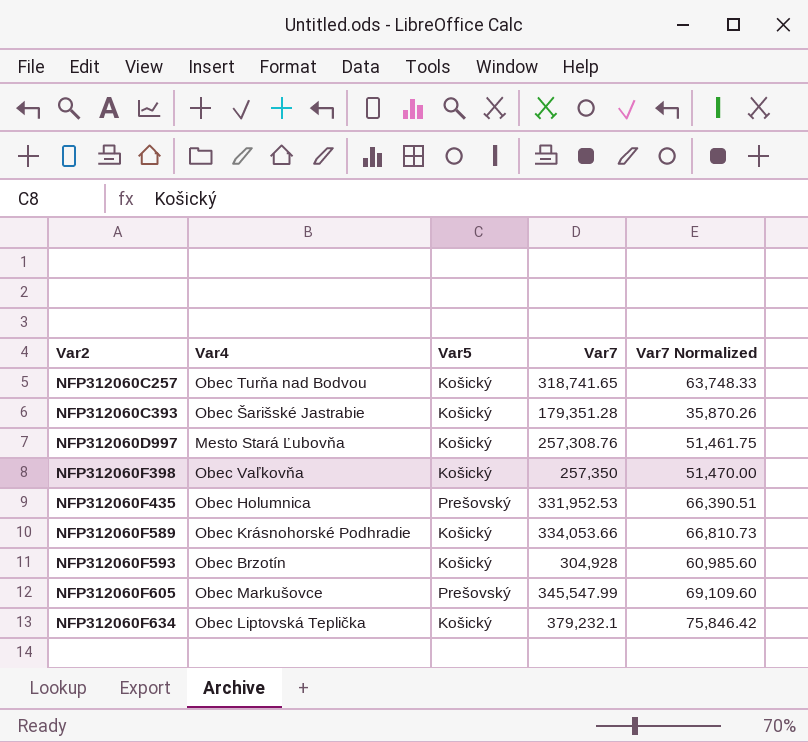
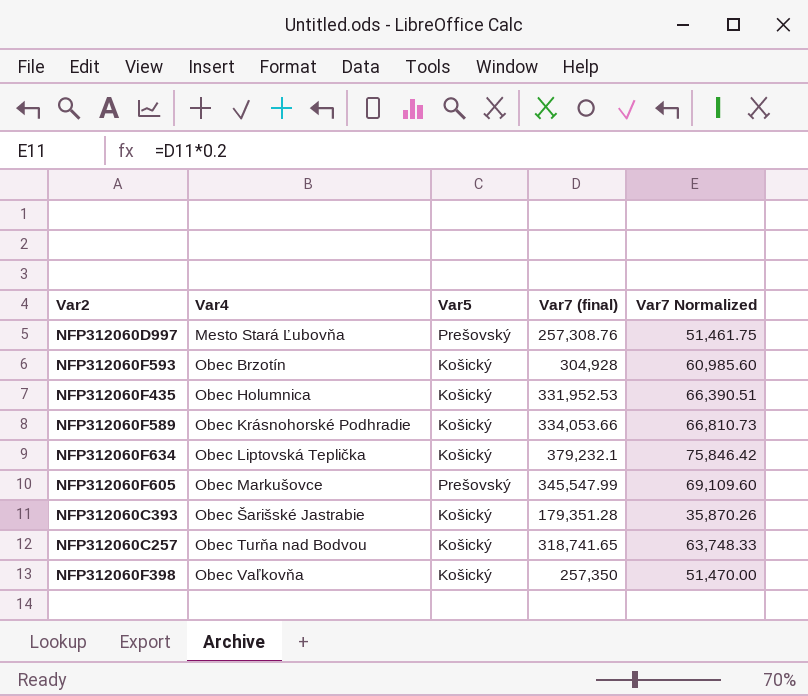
row order: Var2 ascending -> Var4 ascending
column name: Var7 -> Var7 (final)
NFP312060D997 | Var5: Košický -> Prešovský
NFP312060F435 | Var5: Prešovský -> Košický

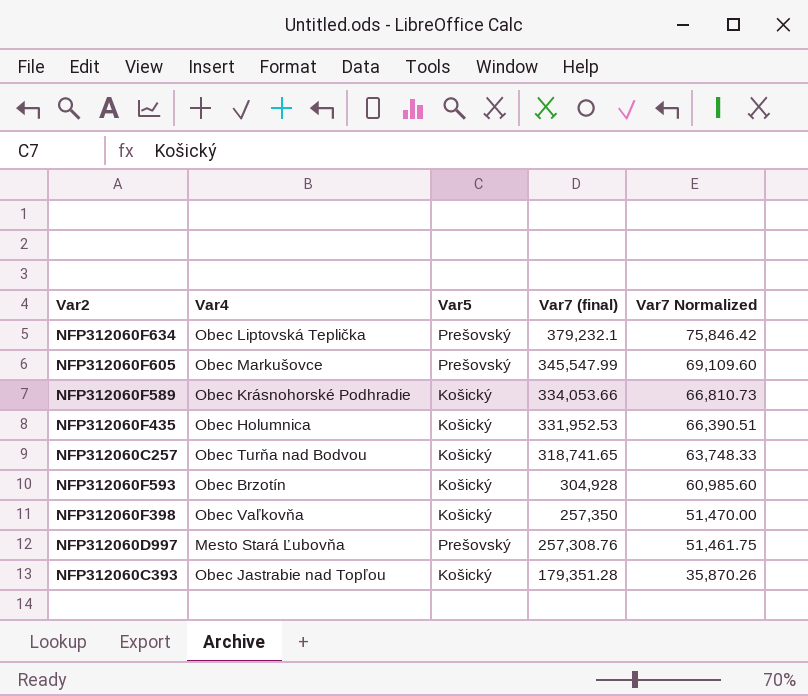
row order: Var4 ascending -> Var7 (final) descending
NFP312060F634 | Var5: Košický -> Prešovský
NFP312060C393 | Var4: Obec Šarišské Jastrabie -> Obec Jastrabie nad Topľou

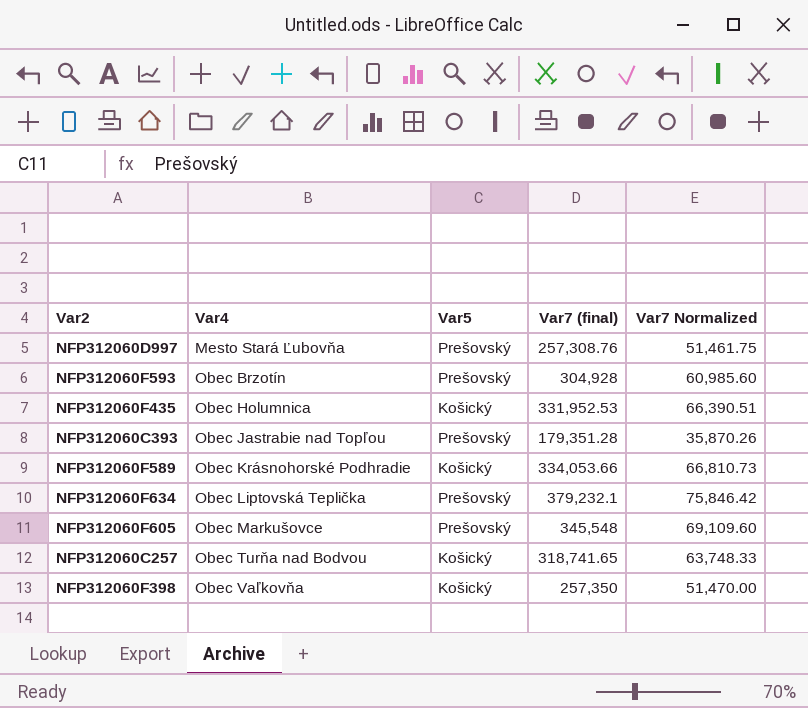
row order: Var7 (final) descending -> Var4 ascending
NFP312060F593 | Var5: Košický -> Prešovský
NFP312060C393 | Var5: Košický -> Prešovský
NFP312060F605 | Var7 (final): 345,547.99 -> 345,548

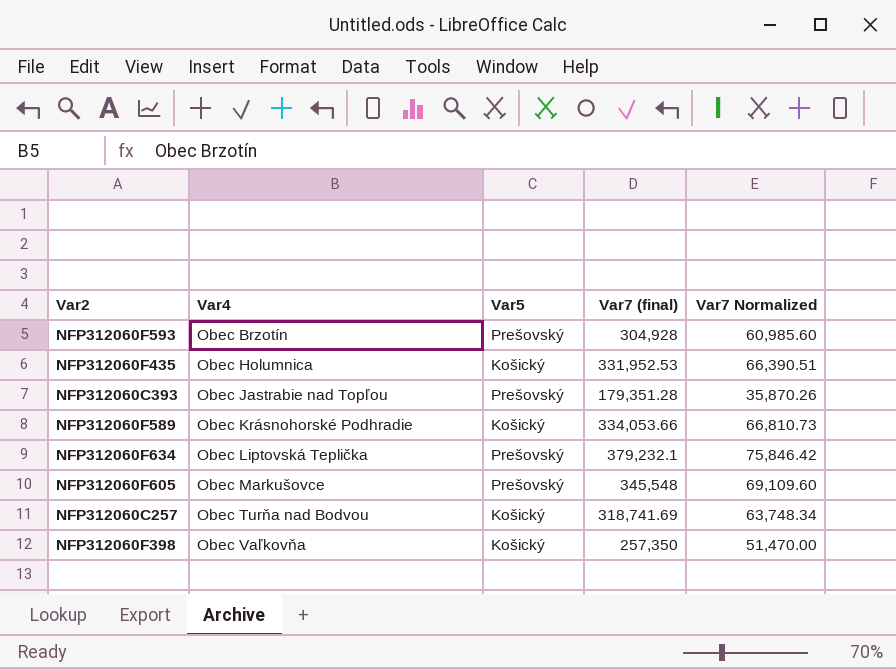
row NFP312060D997: Mesto Stará Ľubovňa | Prešovský | 257,308.76 | 51,461.75 -> none
NFP312060C257 | Var7 (final): 318,741.65 -> 318,741.69
NFP312060C257 | Var7 Normalized: 63,748.33 -> 63,748.34

